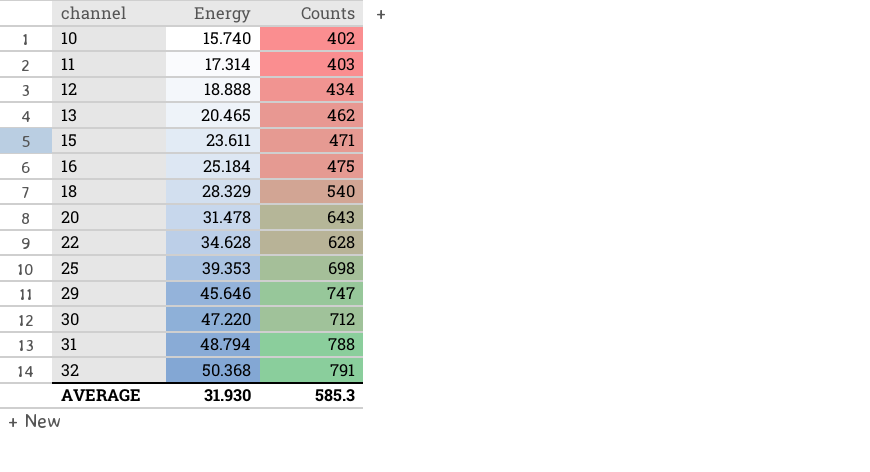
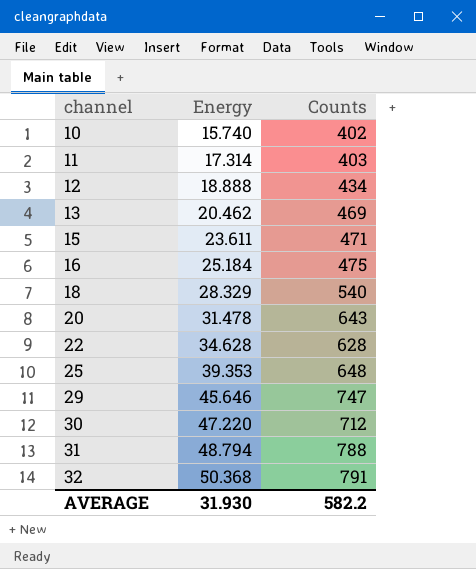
13 | Energy: 20.465 -> 20.462
13 | Counts: 462 -> 469
25 | Counts: 698 -> 648
AVERAGE | Counts: 585.3 -> 582.2

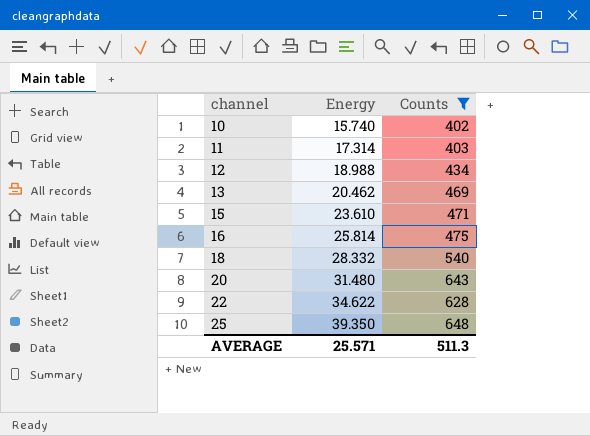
filter: none -> Counts <= 648
12 | Energy: 18.888 -> 18.988
15 | Energy: 23.611 -> 23.610
16 | Energy: 25.184 -> 25.814
18 | Energy: 28.329 -> 28.332
20 | Energy: 31.478 -> 31.480
22 | Energy: 34.628 -> 34.622
25 | Energy: 39.353 -> 39.350
AVERAGE | Energy: 31.930 -> 25.571
AVERAGE | Counts: 582.2 -> 511.3

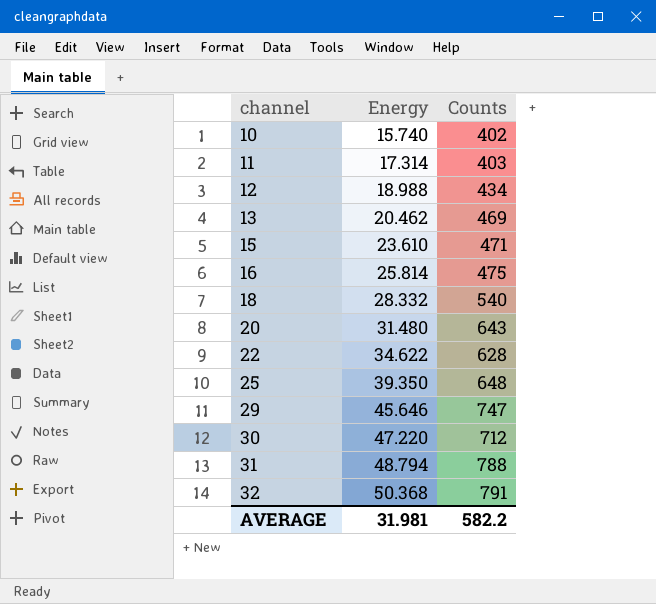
filter: Counts <= 648 -> none
AVERAGE | Energy: 25.571 -> 31.981
AVERAGE | Counts: 511.3 -> 582.2

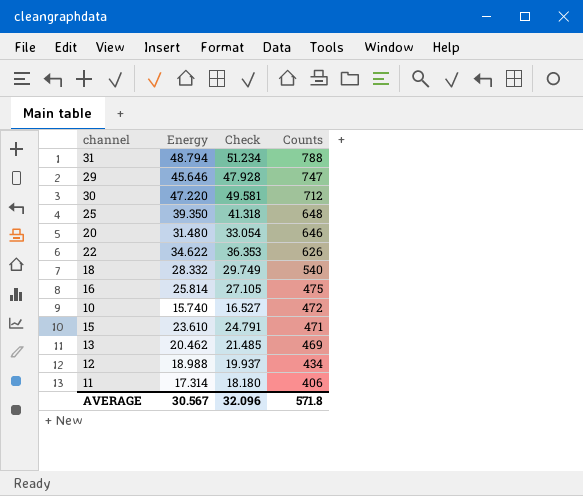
row order: channel ascending -> Counts descending
column Check | formula: none -> [Energy] * 1.05
row 32: 50.368 | 791 -> none
20 | Counts: 643 -> 646
22 | Counts: 628 -> 626
10 | Counts: 402 -> 472
11 | Counts: 403 -> 406
AVERAGE | Energy: 31.981 -> 30.567
AVERAGE | Counts: 582.2 -> 571.8

